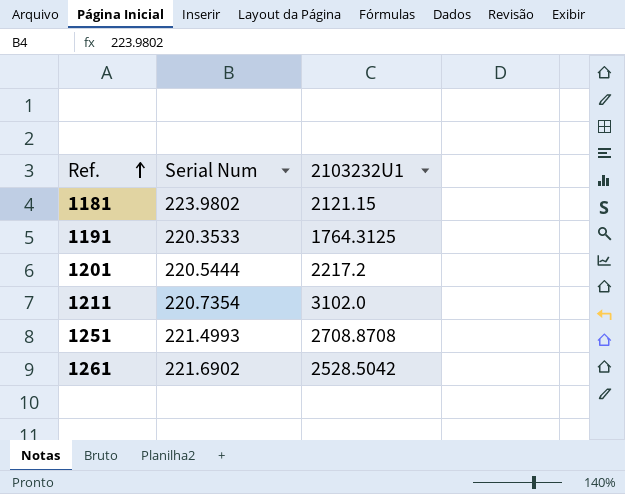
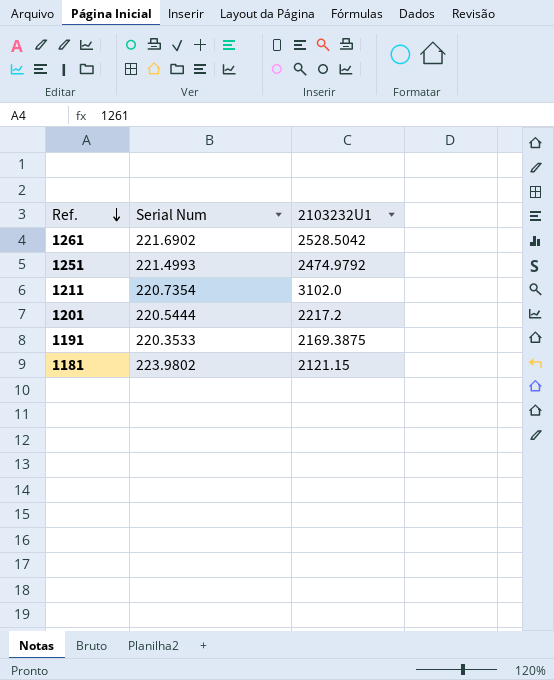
row order: Ref. ascending -> Ref. descending
1251 | 2103232U1: 2708.8708 -> 2474.9792
1191 | 2103232U1: 1764.3125 -> 2169.3875

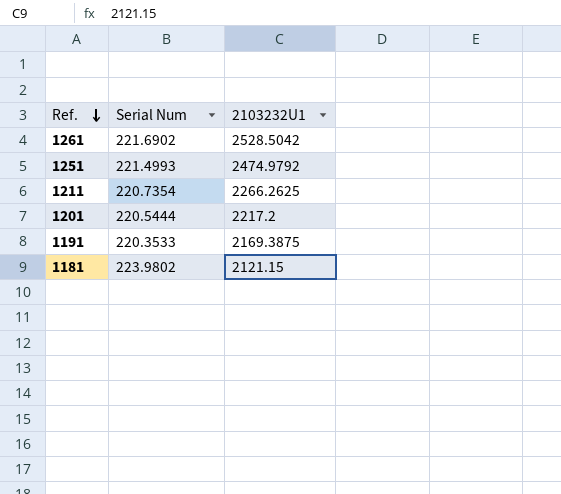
1211 | 2103232U1: 3102.0 -> 2266.2625

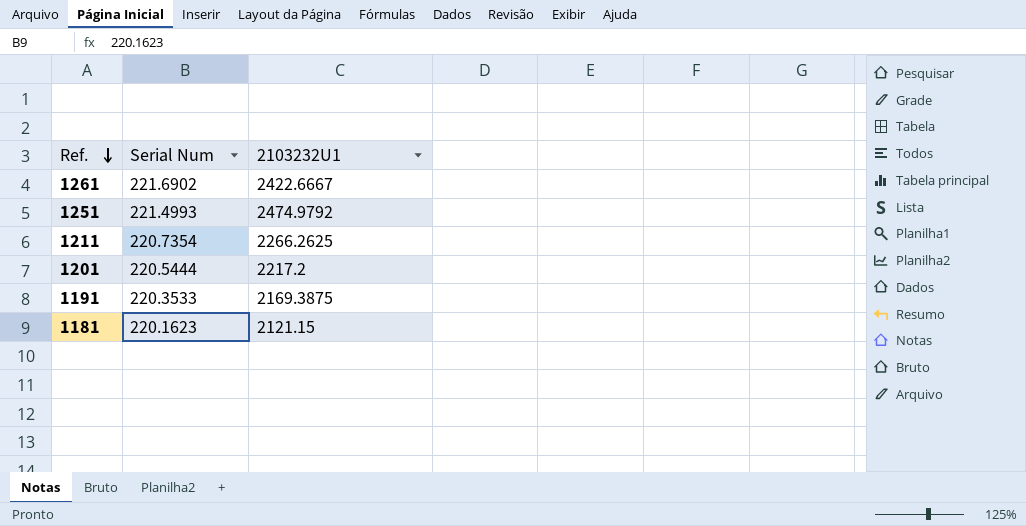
1261 | 2103232U1: 2528.5042 -> 2422.6667
1181 | Serial Num: 223.9802 -> 220.1623

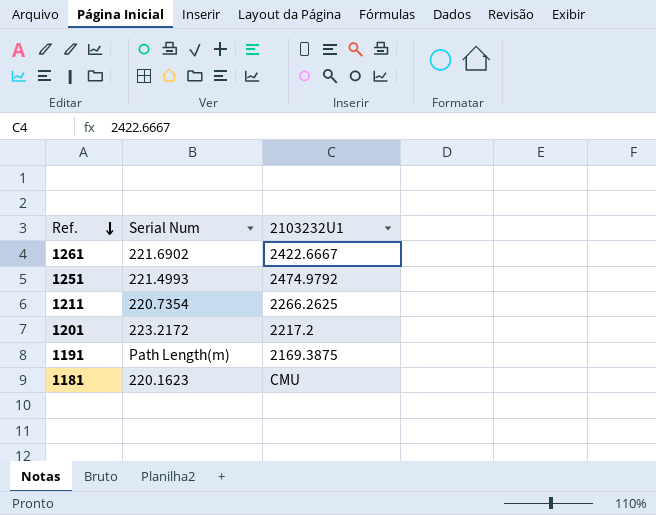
1201 | Serial Num: 220.5444 -> 223.2172
1191 | Serial Num: 220.3533 -> Path Length(m)
1181 | 2103232U1: 2121.15 -> CMU

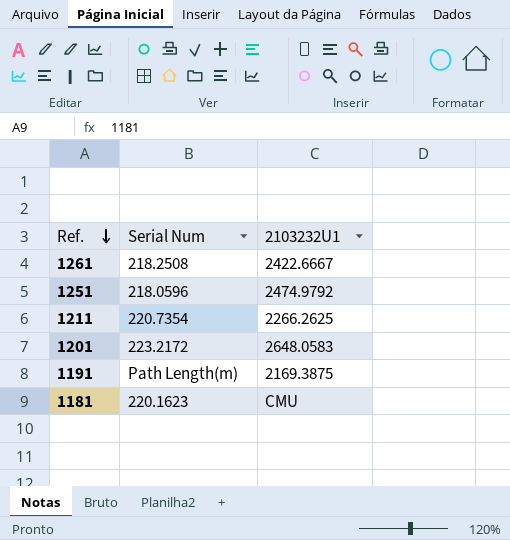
1261 | Serial Num: 221.6902 -> 218.2508
1251 | Serial Num: 221.4993 -> 218.0596
1201 | 2103232U1: 2217.2 -> 2648.0583

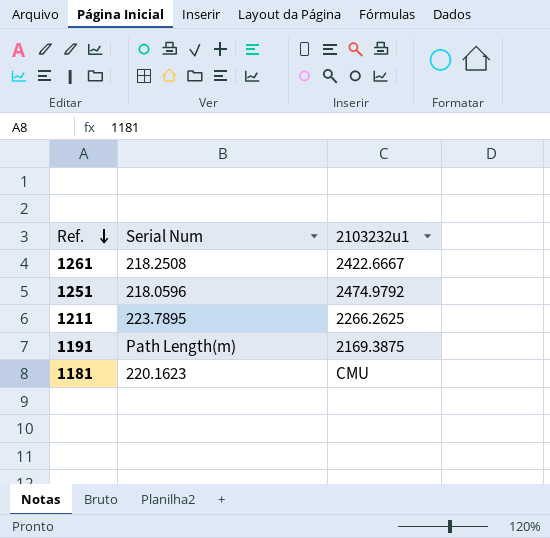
column name: 2103232U1 -> 2103232u1
row 1201: 223.2172 | 2648.0583 -> none
1211 | Serial Num: 220.7354 -> 223.7895

